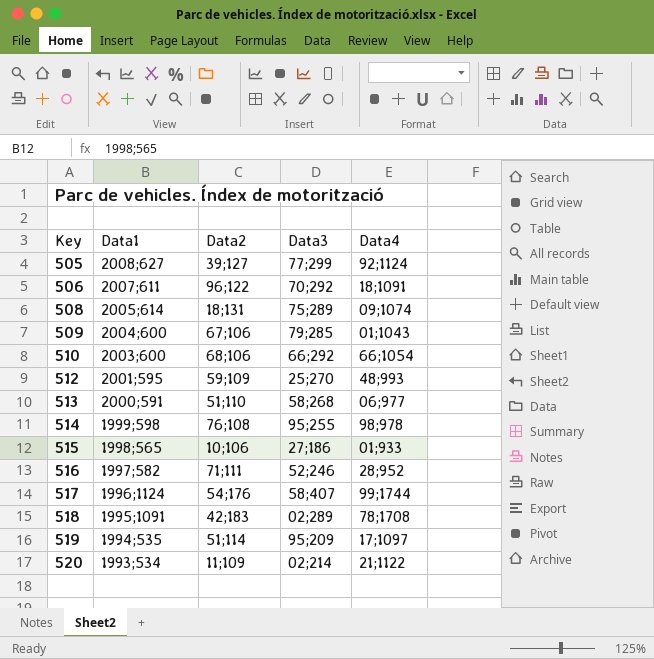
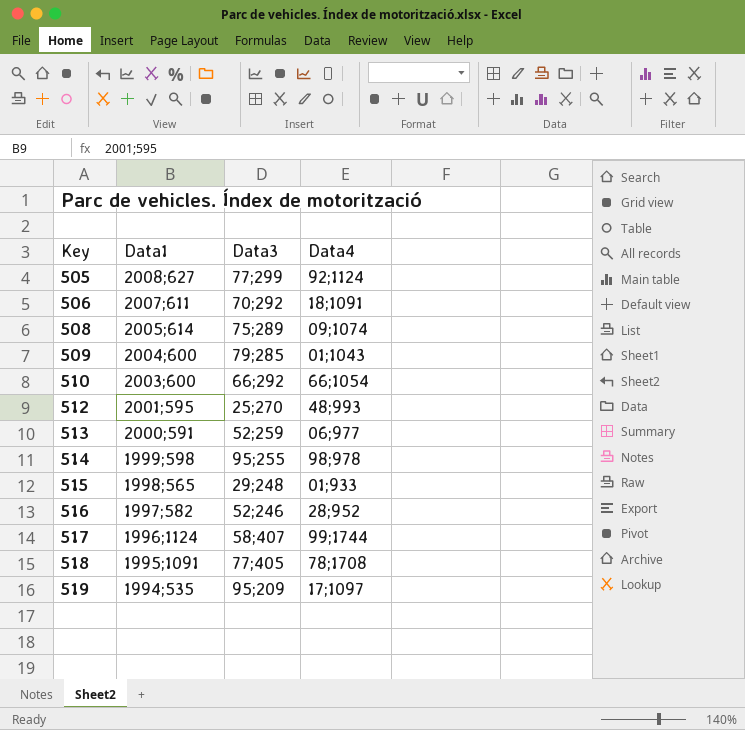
column Data2 | position: 3 -> none
row 520: 1993;534 | 11;109 | 02;214 | 21;1122 -> none
513 | Data3: 58;268 -> 52;259
515 | Data3: 27;186 -> 29;248
518 | Data3: 02;289 -> 77;405

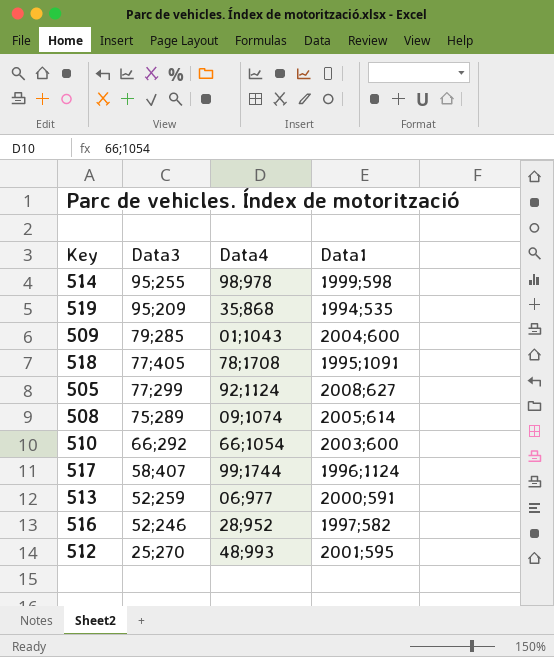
row order: Key ascending -> Data3 descending
column Data1 | position: 2 -> 4
row 506: 2007;611 | 70;292 | 18;1091 -> none
row 515: 1998;565 | 29;248 | 01;933 -> none
519 | Data4: 17;1097 -> 35;868

